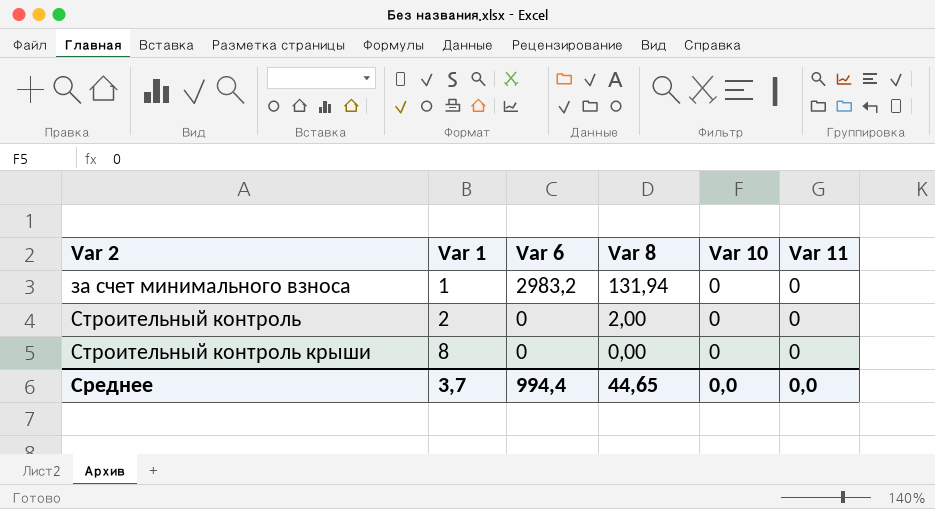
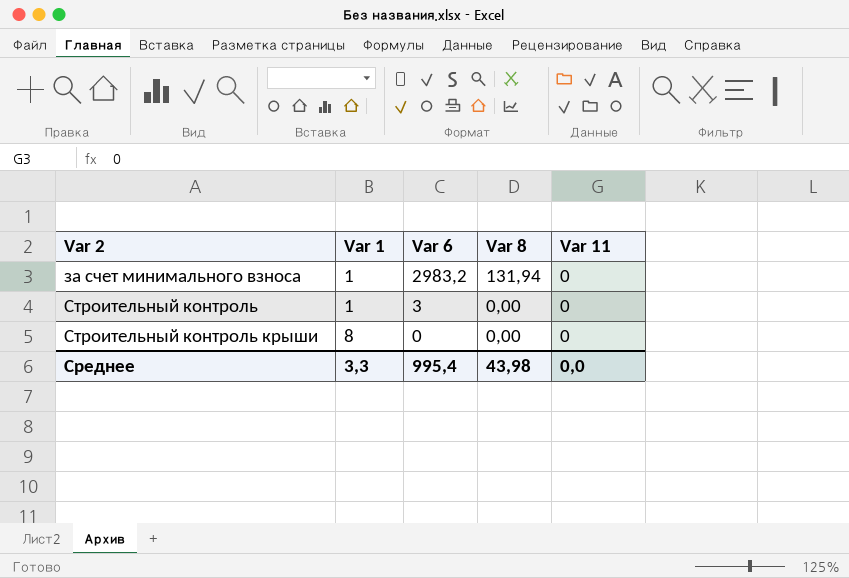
column Var 10 | position: 5 -> none
Строительный контроль | Var 1: 2 -> 1
Строительный контроль | Var 6: 0 -> 3
Строительный контроль | Var 8: 2,00 -> 0,00
Среднее | Var 1: 3,7 -> 3,3
Среднее | Var 6: 994,4 -> 995,4
Среднее | Var 8: 44,65 -> 43,98

